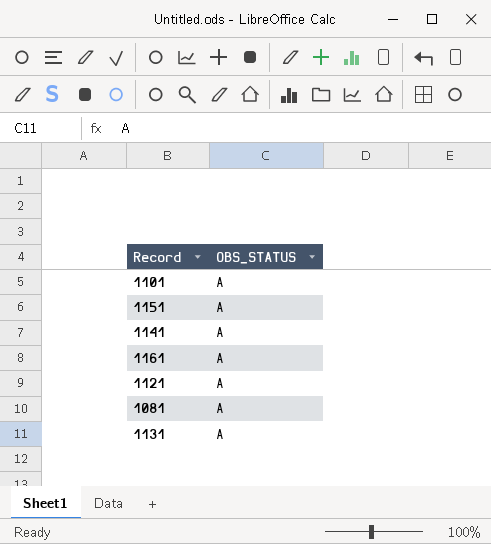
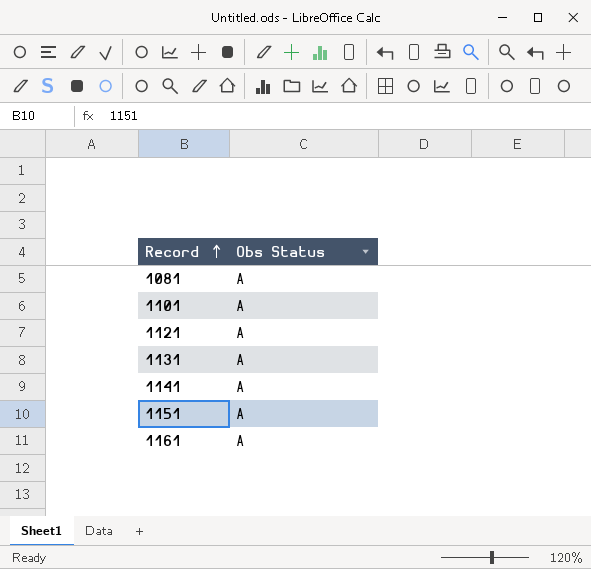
row order: none -> Record ascending
column name: OBS_STATUS -> Obs Status

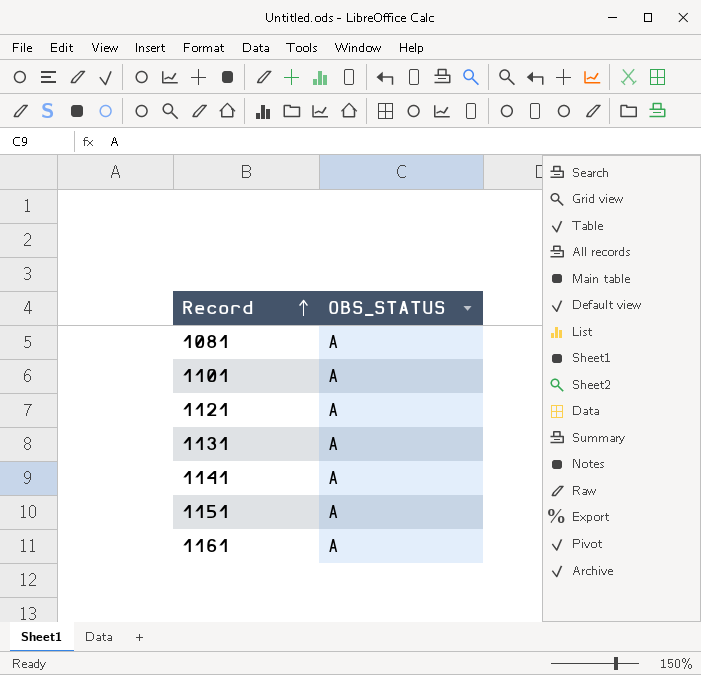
column name: Obs Status -> OBS_STATUS

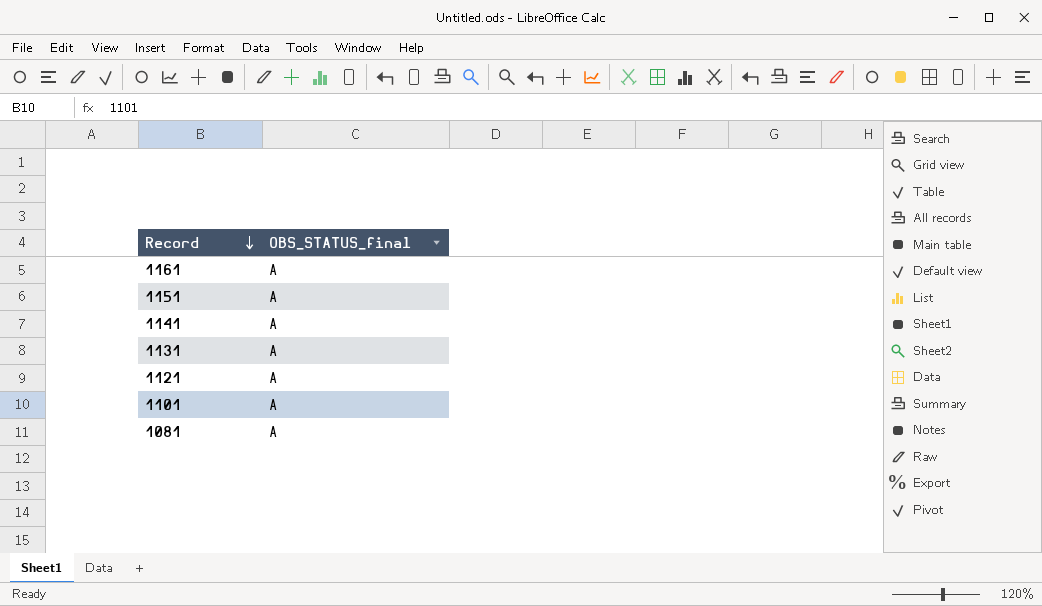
row order: Record ascending -> Record descending
column name: OBS_STATUS -> OBS_STATUS_final

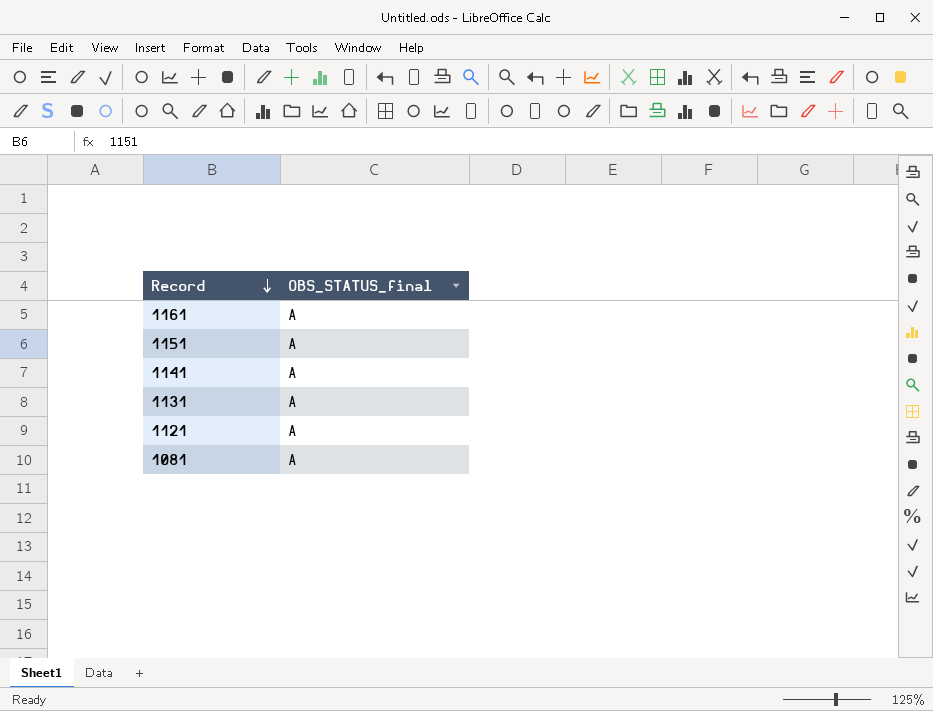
row 1101: A -> none

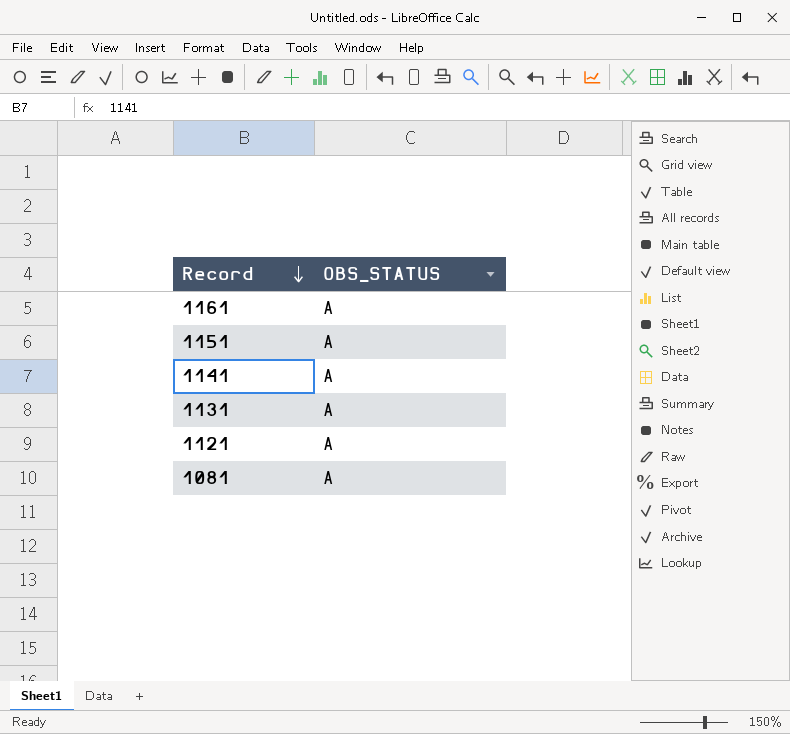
column name: OBS_STATUS_final -> OBS_STATUS

